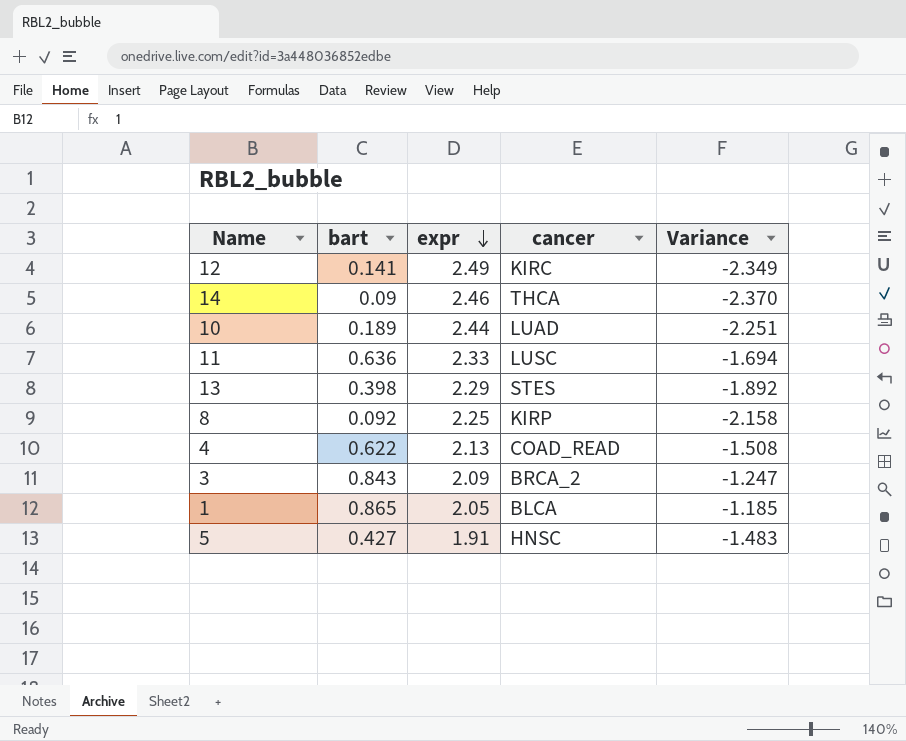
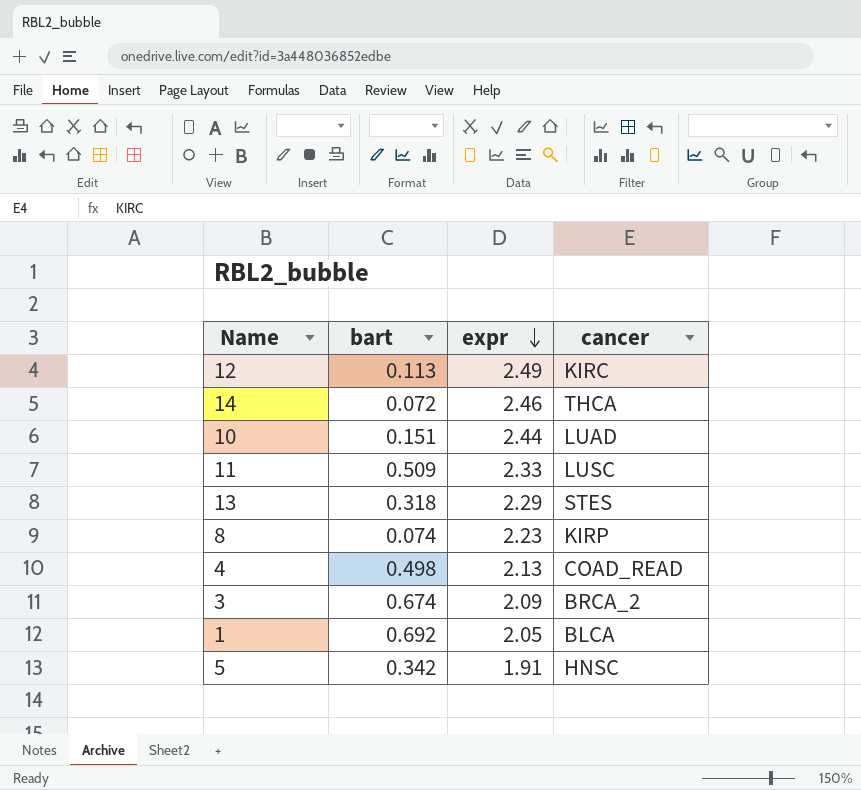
column Variance | formula: [bart] - [expr] -> none
12 | bart: 0.141 -> 0.113
14 | bart: 0.09 -> 0.072
10 | bart: 0.189 -> 0.151
11 | bart: 0.636 -> 0.509
13 | bart: 0.398 -> 0.318
8 | bart: 0.092 -> 0.074
8 | expr: 2.25 -> 2.23
4 | bart: 0.622 -> 0.498
3 | bart: 0.843 -> 0.674
1 | bart: 0.865 -> 0.692
5 | bart: 0.427 -> 0.342

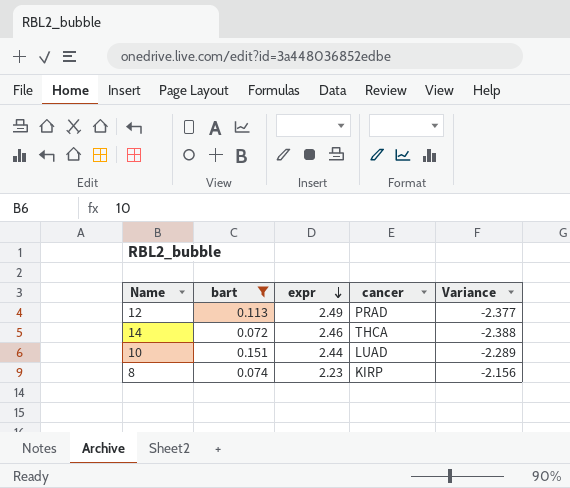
filter: none -> bart <= 0.151
column Variance | formula: none -> [bart] - [expr]
12 | cancer: KIRC -> PRAD

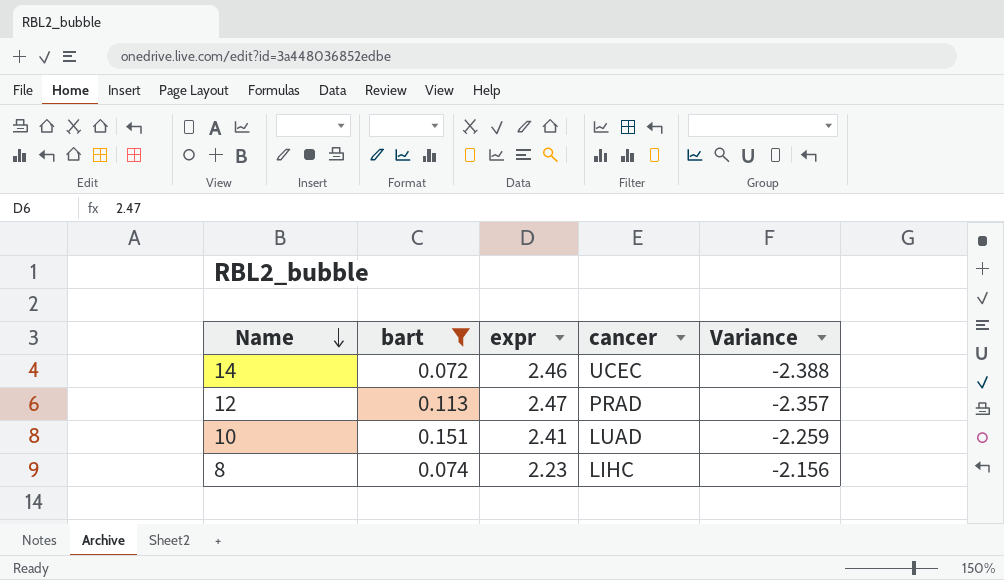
row order: expr descending -> Name descending
14 | cancer: THCA -> UCEC
12 | expr: 2.49 -> 2.47
12 | Variance: -2.377 -> -2.357
10 | expr: 2.44 -> 2.41
10 | Variance: -2.289 -> -2.259
8 | cancer: KIRP -> LIHC

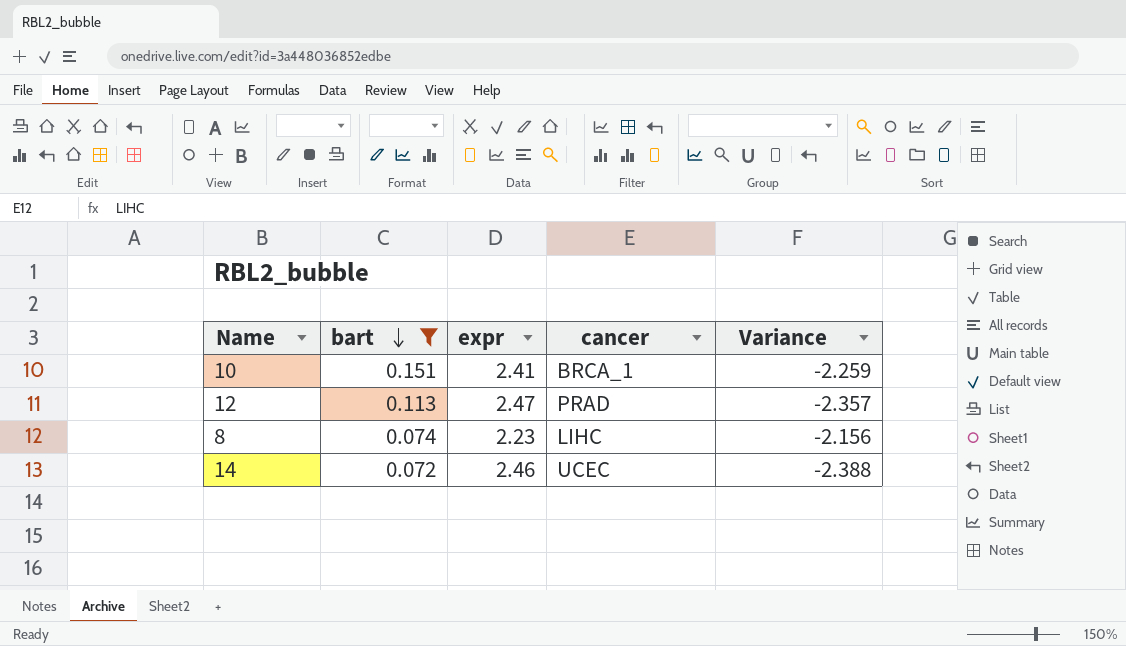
row order: Name descending -> bart descending
10 | cancer: LUAD -> BRCA_1

